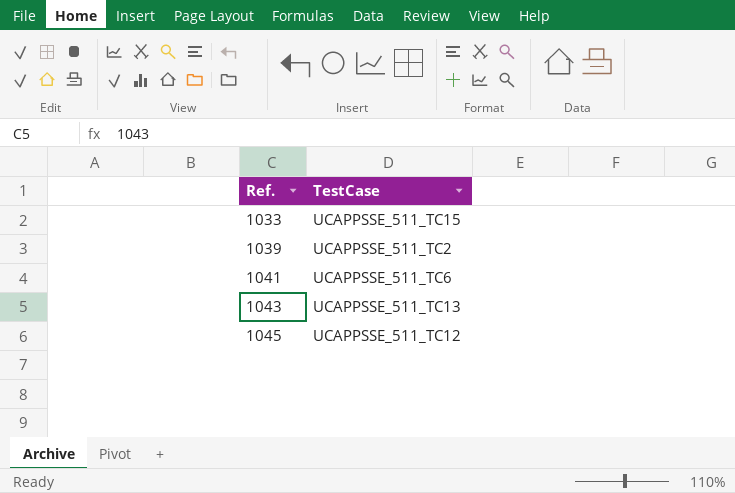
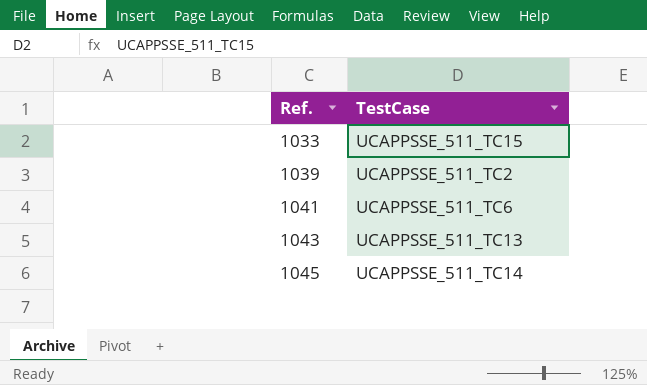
1045 | TestCase: UCAPPSSE_511_TC12 -> UCAPPSSE_511_TC14

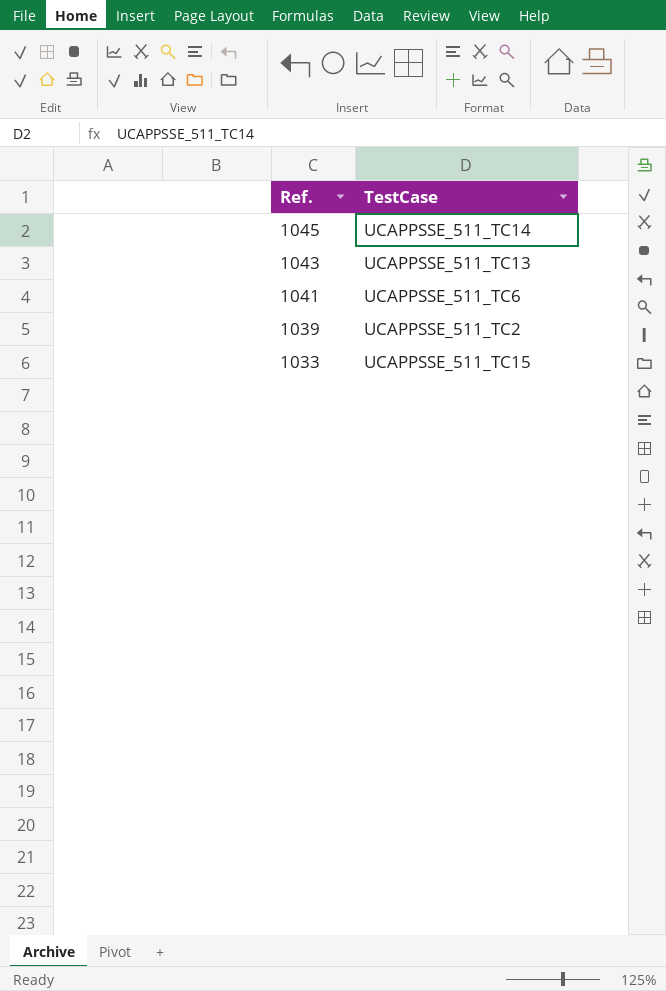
row order: Ref. ascending -> Ref. descending

